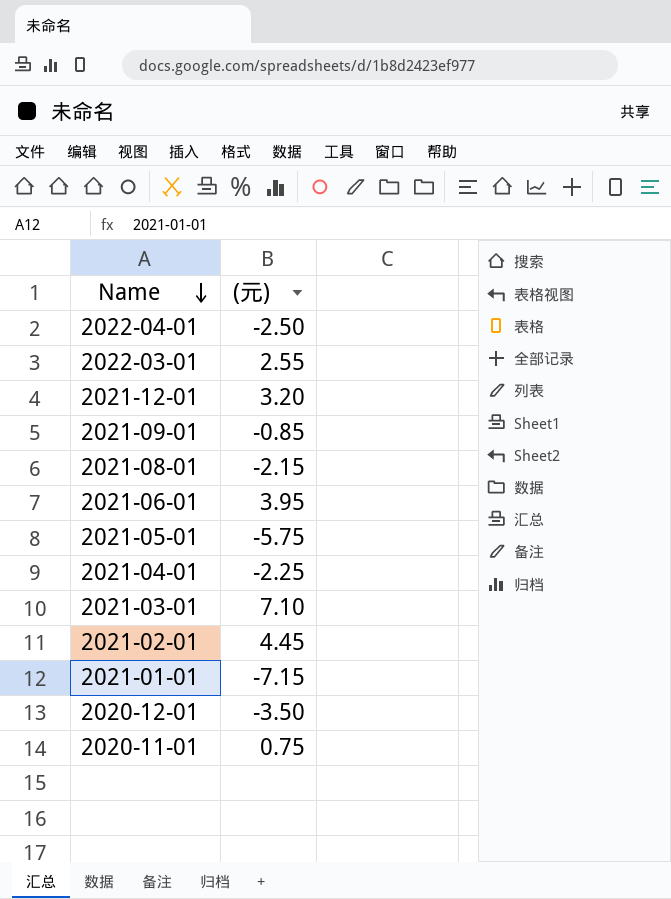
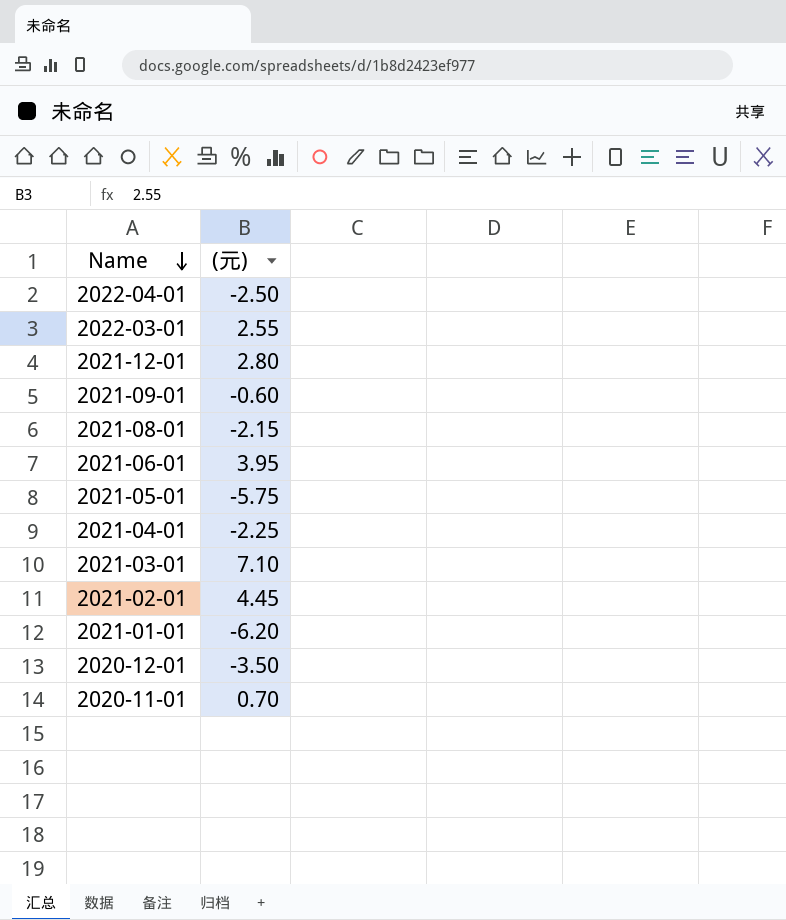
2021-12-01 | (元): 3.20 -> 2.80
2021-09-01 | (元): -0.85 -> -0.60
2021-01-01 | (元): -7.15 -> -6.20
2020-11-01 | (元): 0.75 -> 0.70

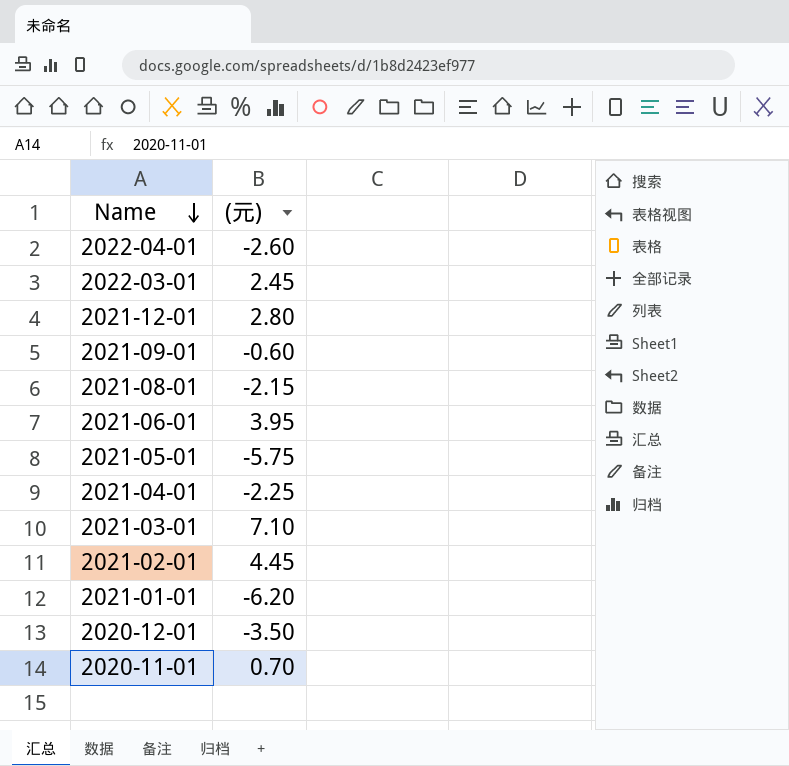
2022-04-01 | (元): -2.50 -> -2.60
2022-03-01 | (元): 2.55 -> 2.45

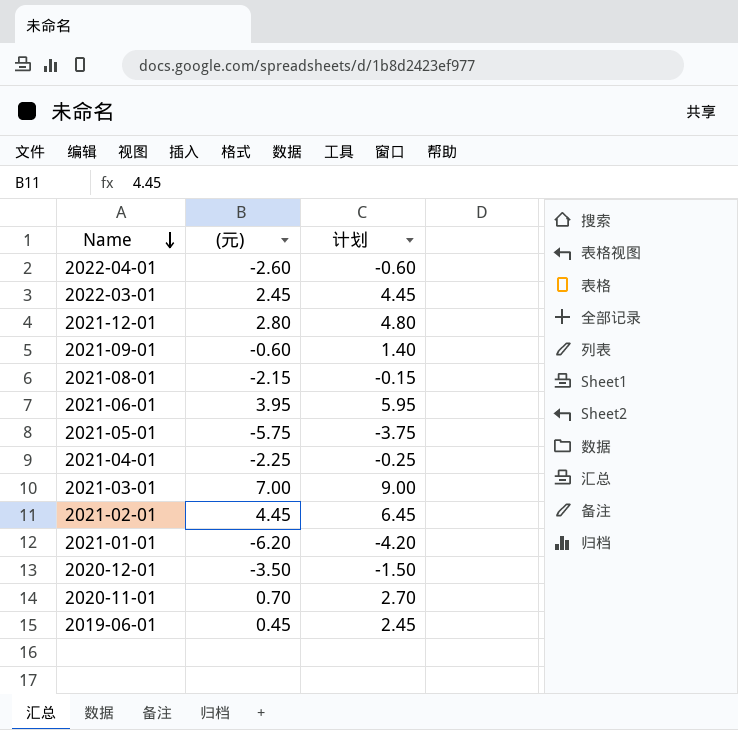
column 计划 | formula: none -> [(元)] + 2
2021-03-01 | (元): 7.10 -> 7.00
row 2019-06-01: none -> 0.45 | 2.45

